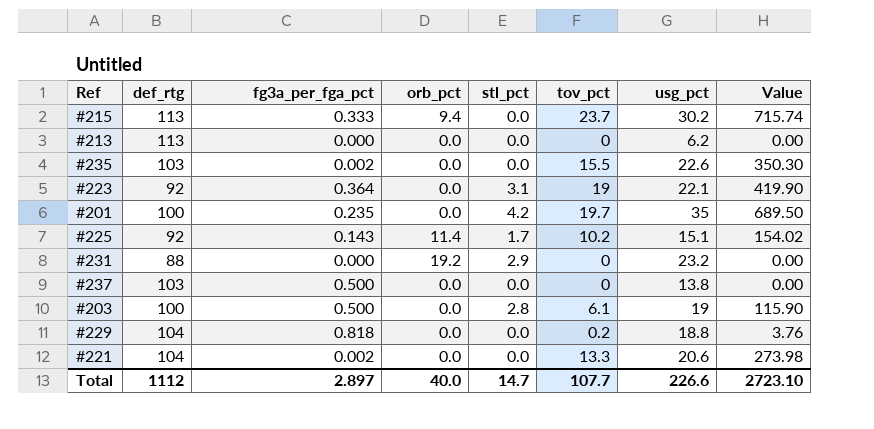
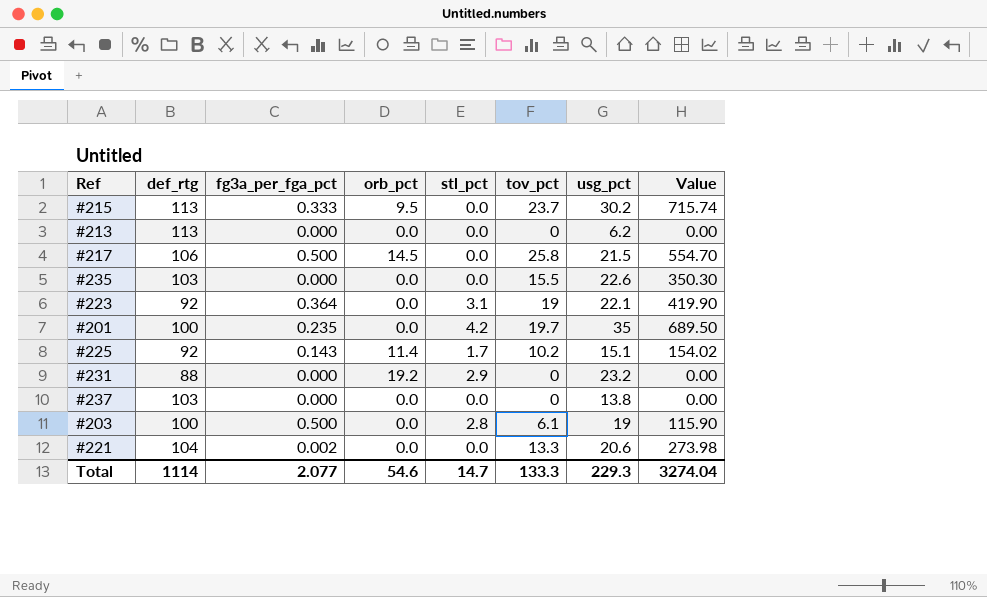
row #229: 104 | 0.818 | 0.0 | 0.0 | 0.2 | 18.8 | 3.76 -> none
#215 | orb_pct: 9.4 -> 9.5
row #217: none -> 106 | 0.500 | 14.5 | 0.0 | 25.8 | 21.5 | 554.70
#235 | fg3a_per_fga_pct: 0.002 -> 0.000
#237 | fg3a_per_fga_pct: 0.500 -> 0.000
Total | def_rtg: 1112 -> 1114
Total | fg3a_per_fga_pct: 2.897 -> 2.077
Total | orb_pct: 40.0 -> 54.6
Total | tov_pct: 107.7 -> 133.3
Total | usg_pct: 226.6 -> 229.3
Total | Value: 2723.10 -> 3274.04

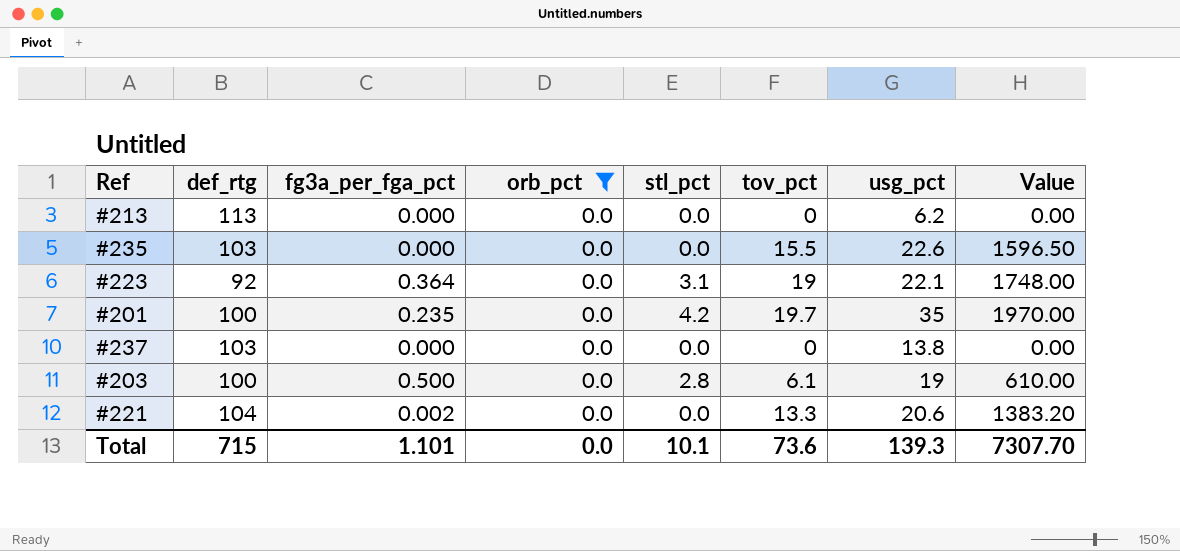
filter: none -> orb_pct = 0.0
column Value | formula: [tov_pct] * [usg_pct] -> [def_rtg] * [tov_pct]
Total | def_rtg: 1114 -> 715
Total | fg3a_per_fga_pct: 2.077 -> 1.101
Total | orb_pct: 54.6 -> 0.0
Total | stl_pct: 14.7 -> 10.1
Total | tov_pct: 133.3 -> 73.6
Total | usg_pct: 229.3 -> 139.3
Total | Value: 3274.04 -> 7307.70

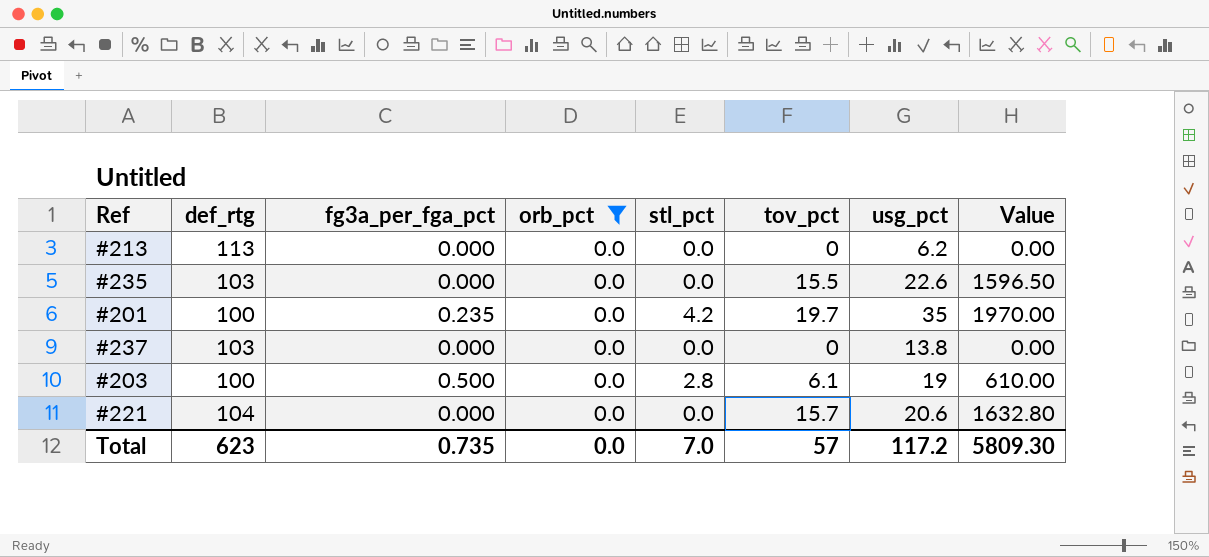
row #223: 92 | 0.364 | 0.0 | 3.1 | 19 | 22.1 | 1748.00 -> none
#221 | fg3a_per_fga_pct: 0.002 -> 0.000
#221 | tov_pct: 13.3 -> 15.7
#221 | Value: 1383.20 -> 1632.80
Total | def_rtg: 715 -> 623
Total | fg3a_per_fga_pct: 1.101 -> 0.735
Total | stl_pct: 10.1 -> 7.0
Total | tov_pct: 73.6 -> 57
Total | usg_pct: 139.3 -> 117.2
Total | Value: 7307.70 -> 5809.30

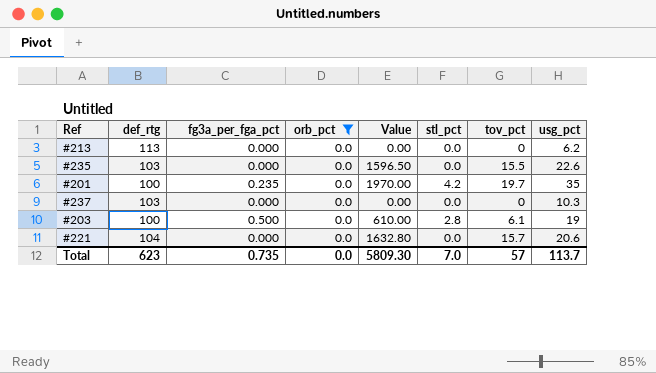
column Value | position: 8 -> 5
#237 | usg_pct: 13.8 -> 10.3
Total | usg_pct: 117.2 -> 113.7

